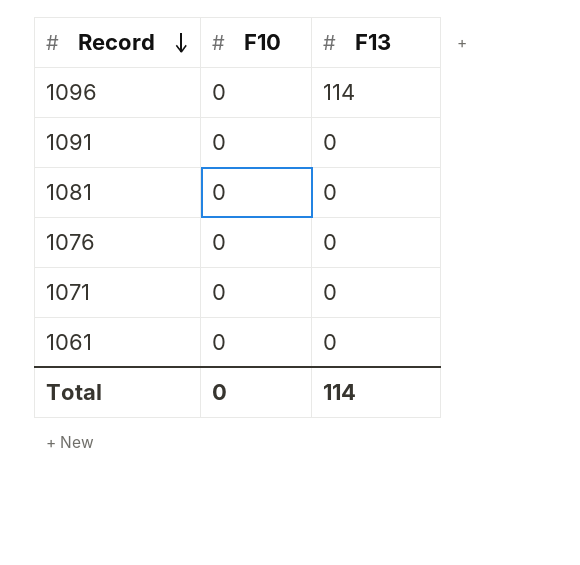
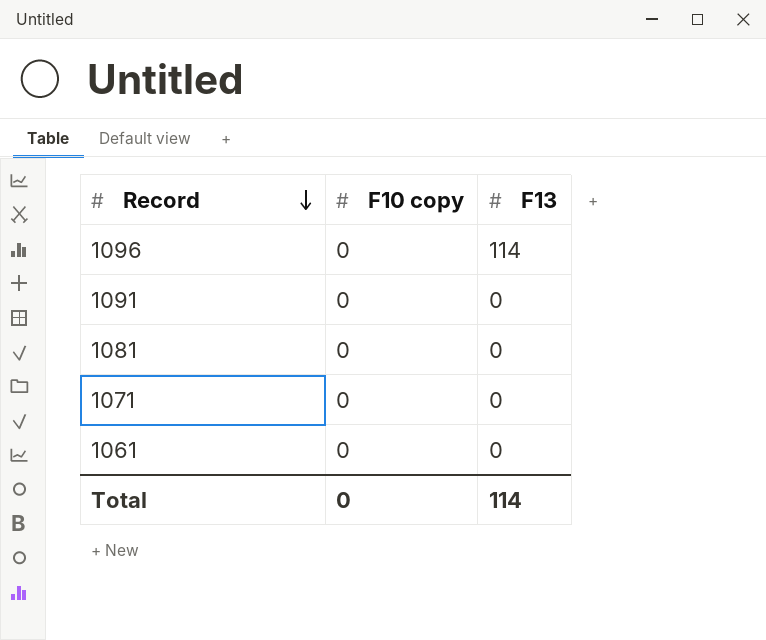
column name: F10 -> F10 copy
row 1076: 0 | 0 -> none

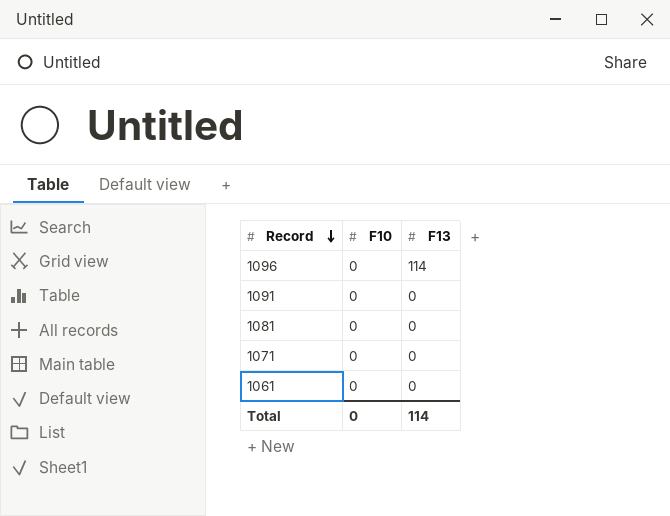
column name: F10 copy -> F10

